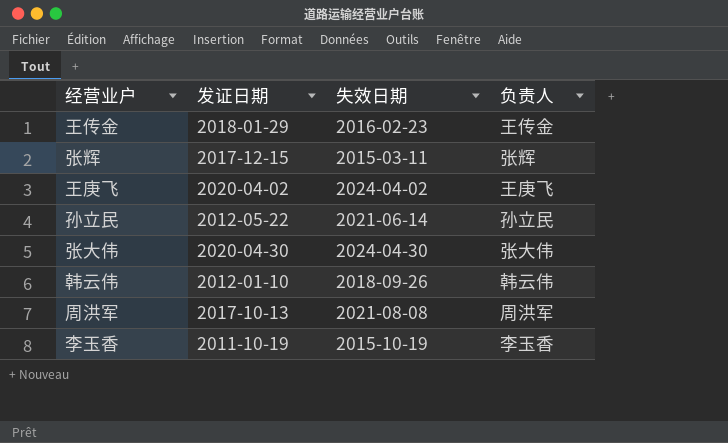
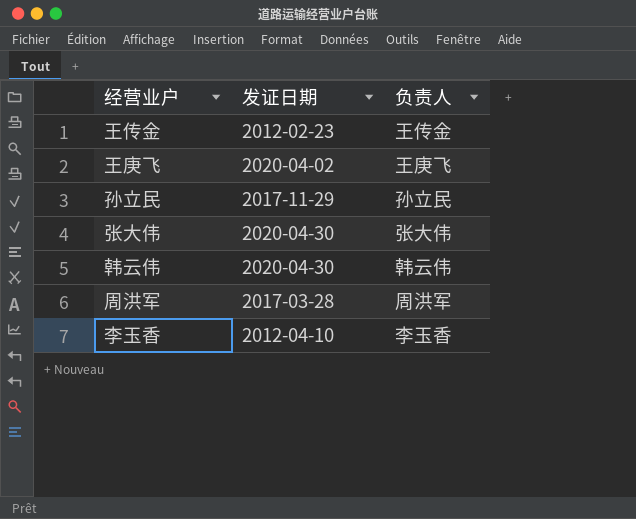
column 失效日期 | position: 3 -> none
row 张辉: 2017-12-15 | 2015-03-11 | 张辉 -> none
王传金 | 发证日期: 2018-01-29 -> 2012-02-23
孙立民 | 发证日期: 2012-05-22 -> 2017-11-29
韩云伟 | 发证日期: 2012-01-10 -> 2020-04-30
周洪军 | 发证日期: 2017-10-13 -> 2017-03-28
李玉香 | 发证日期: 2011-10-19 -> 2012-04-10

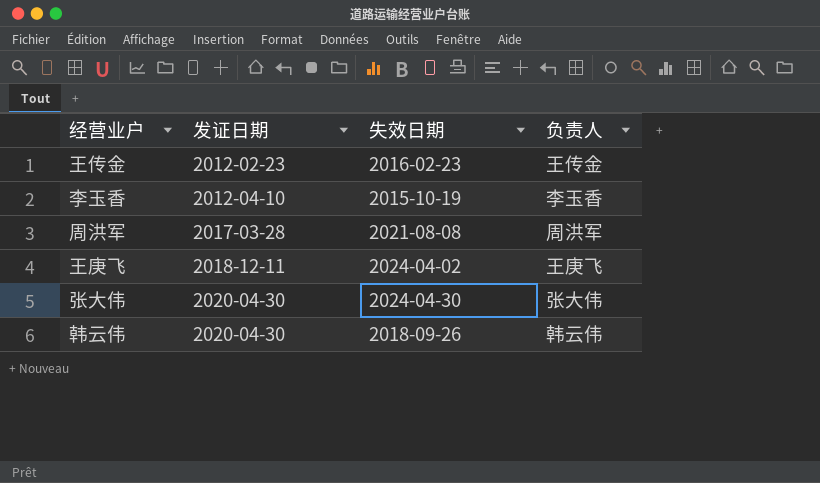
row order: none -> 发证日期 ascending
column 失效日期 | position: none -> 3
row 孙立民: 2017-11-29 | 孙立民 -> none
王庚飞 | 发证日期: 2020-04-02 -> 2018-12-11

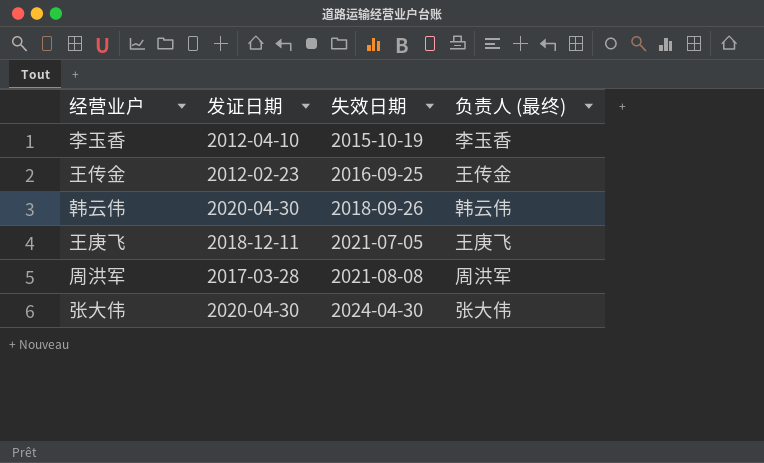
row order: 发证日期 ascending -> 失效日期 ascending
column name: 负责人 -> 负责人 (最终)
王传金 | 失效日期: 2016-02-23 -> 2016-09-25
王庚飞 | 失效日期: 2024-04-02 -> 2021-07-05

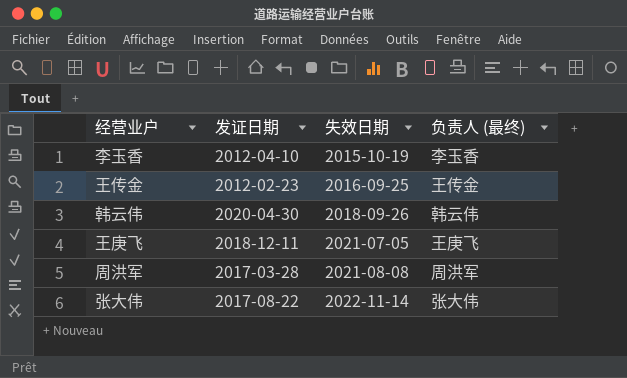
张大伟 | 发证日期: 2020-04-30 -> 2017-08-22
张大伟 | 失效日期: 2024-04-30 -> 2022-11-14

